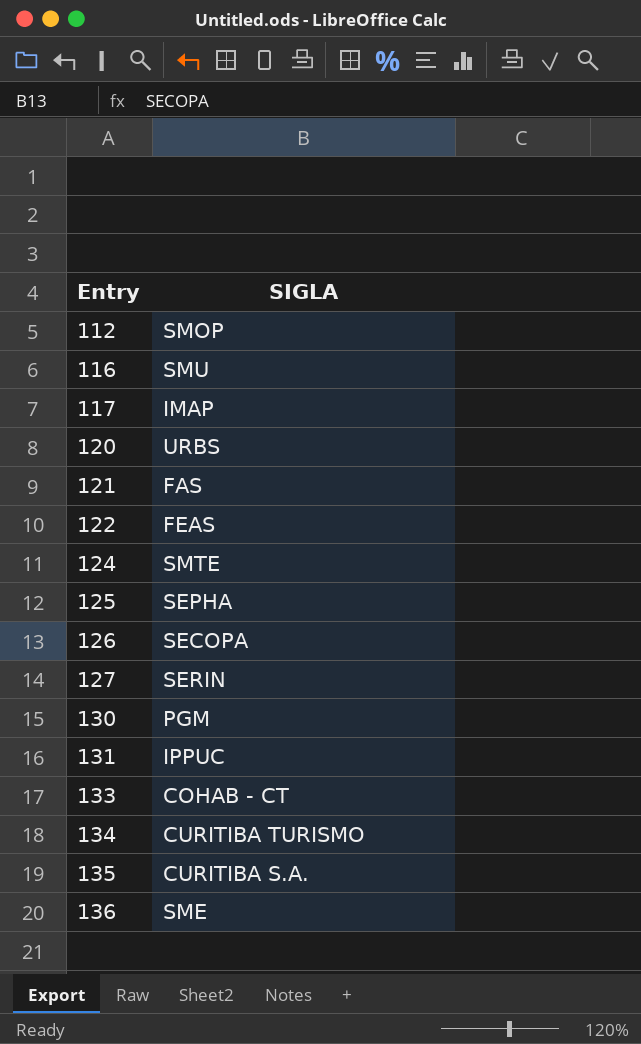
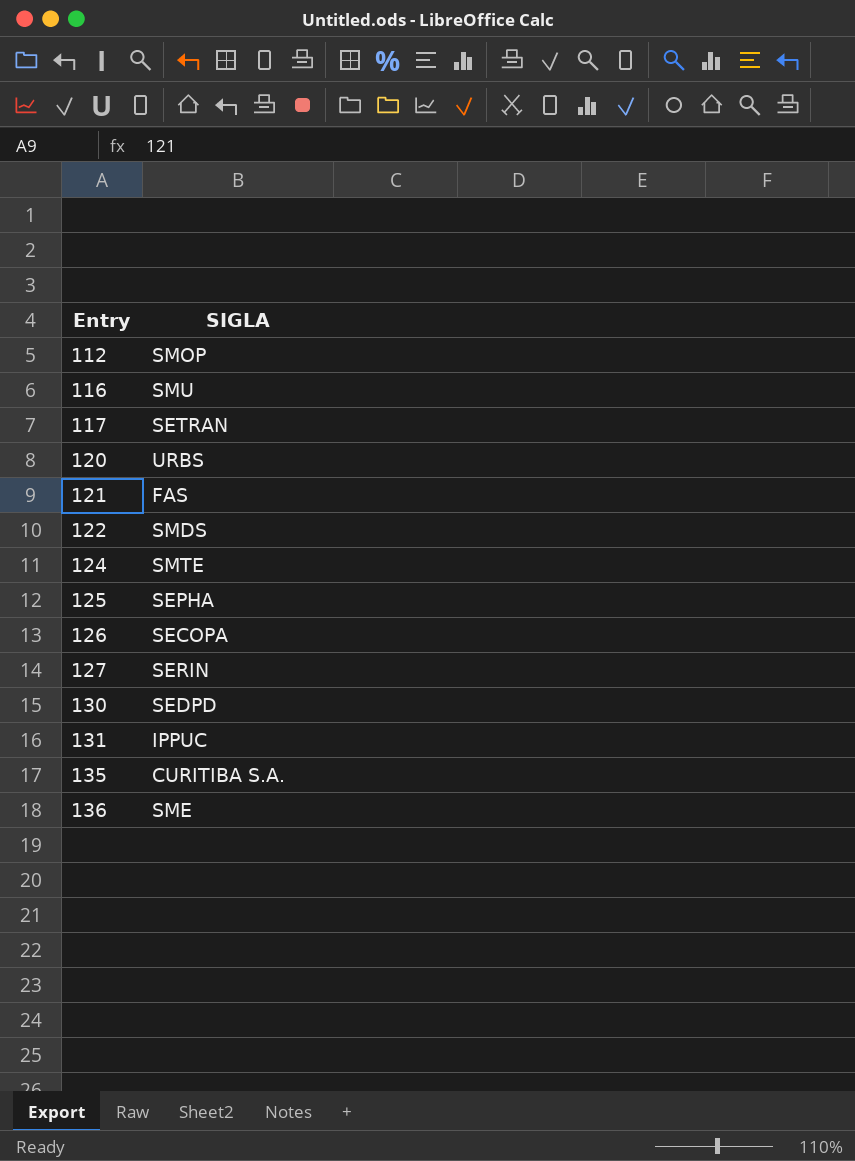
row 133: COHAB - CT -> none
row 134: CURITIBA TURISMO -> none
117 | SIGLA: IMAP -> SETRAN
122 | SIGLA: FEAS -> SMDS
130 | SIGLA: PGM -> SEDPD

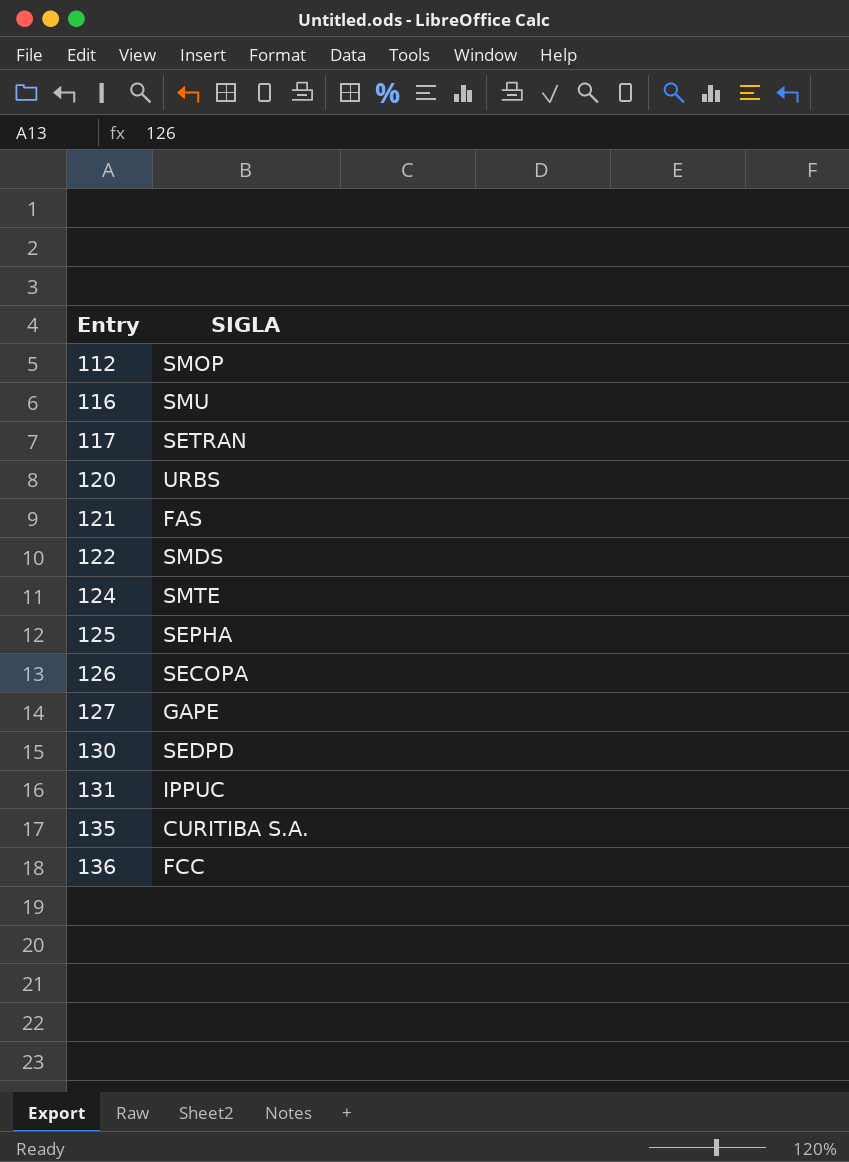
127 | SIGLA: SERIN -> GAPE
136 | SIGLA: SME -> FCC

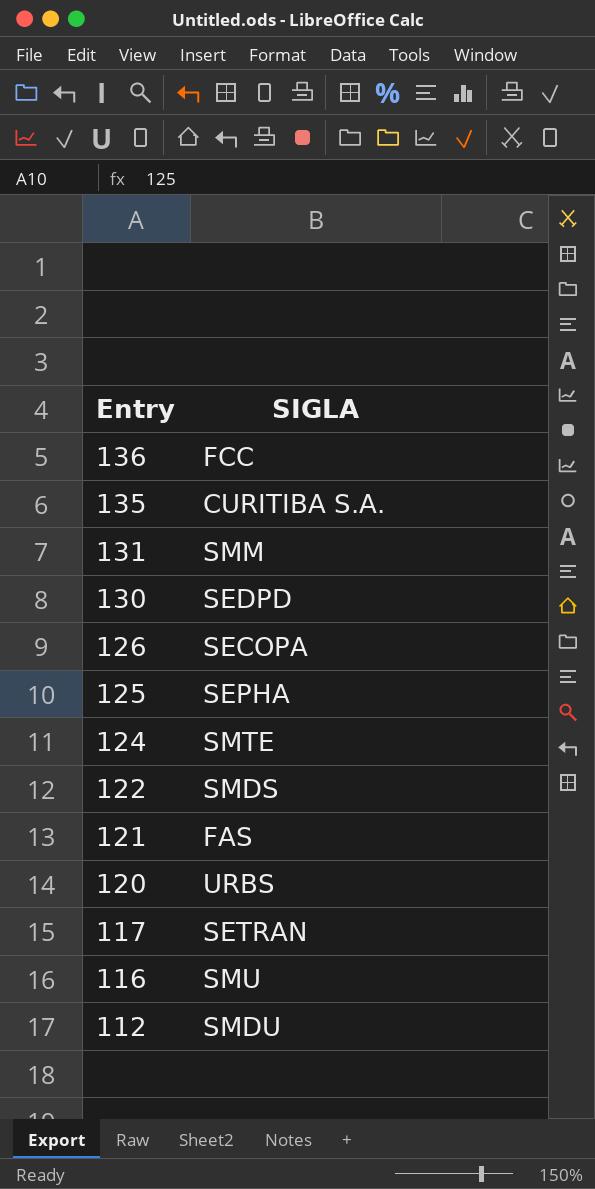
row order: Entry ascending -> Entry descending
row 127: GAPE -> none
131 | SIGLA: IPPUC -> SMM
112 | SIGLA: SMOP -> SMDU

